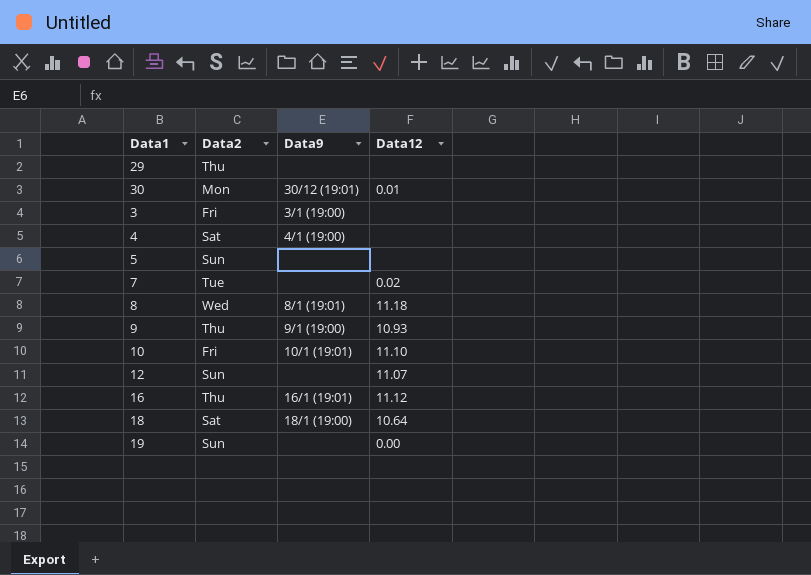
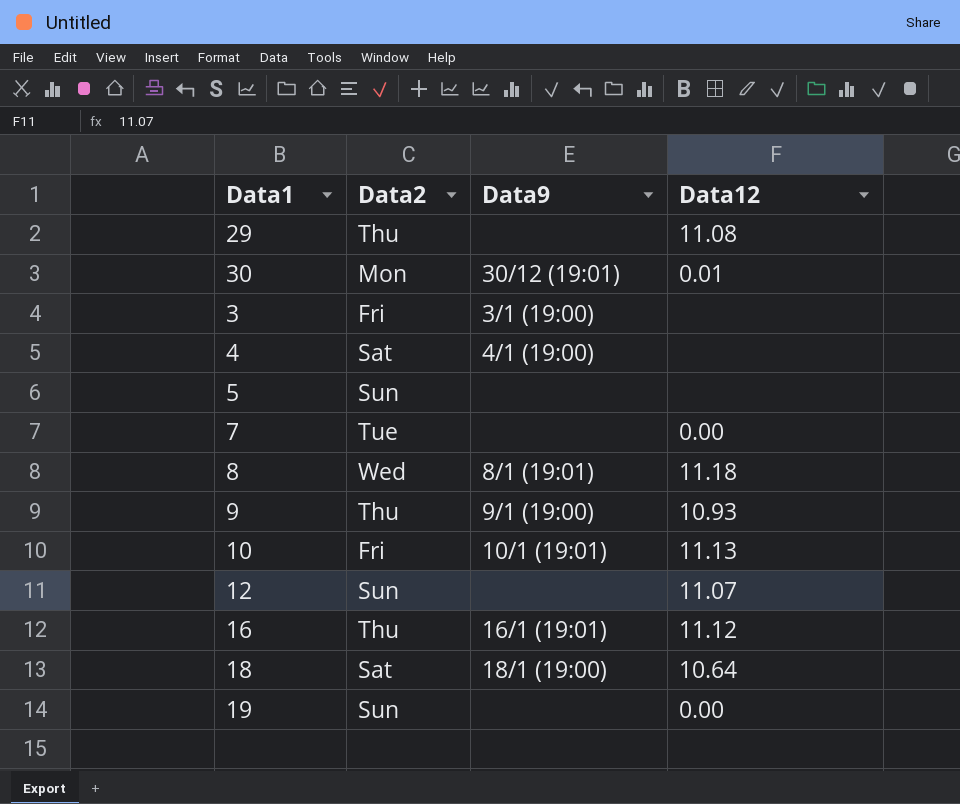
29 | Data12: none -> 11.08
7 | Data12: 0.02 -> 0.00
10 | Data12: 11.10 -> 11.13

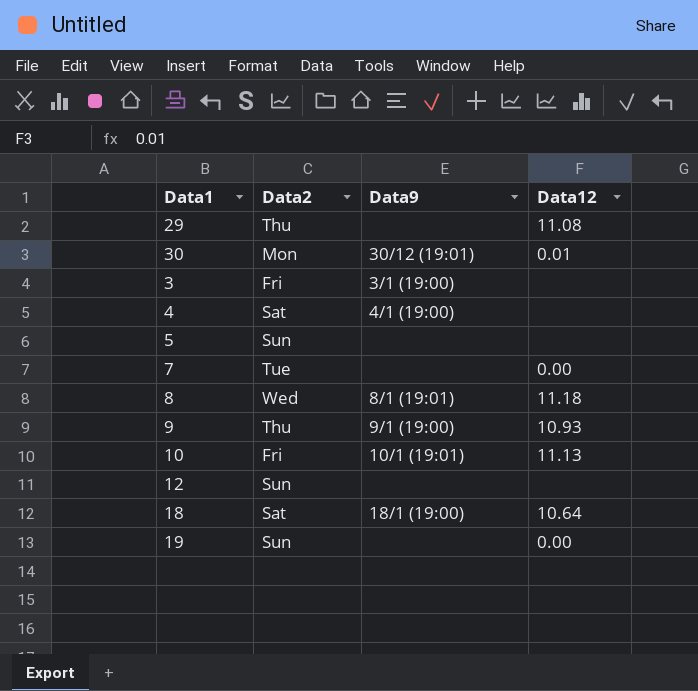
row 16: Thu | 16/1 (19:01) | 11.12 -> none
12 | Data12: 11.07 -> none

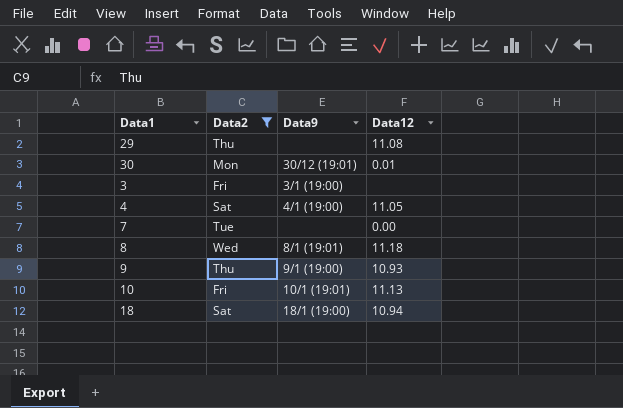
filter: none -> Data2 != Sun
4 | Data12: none -> 11.05
18 | Data12: 10.64 -> 10.94

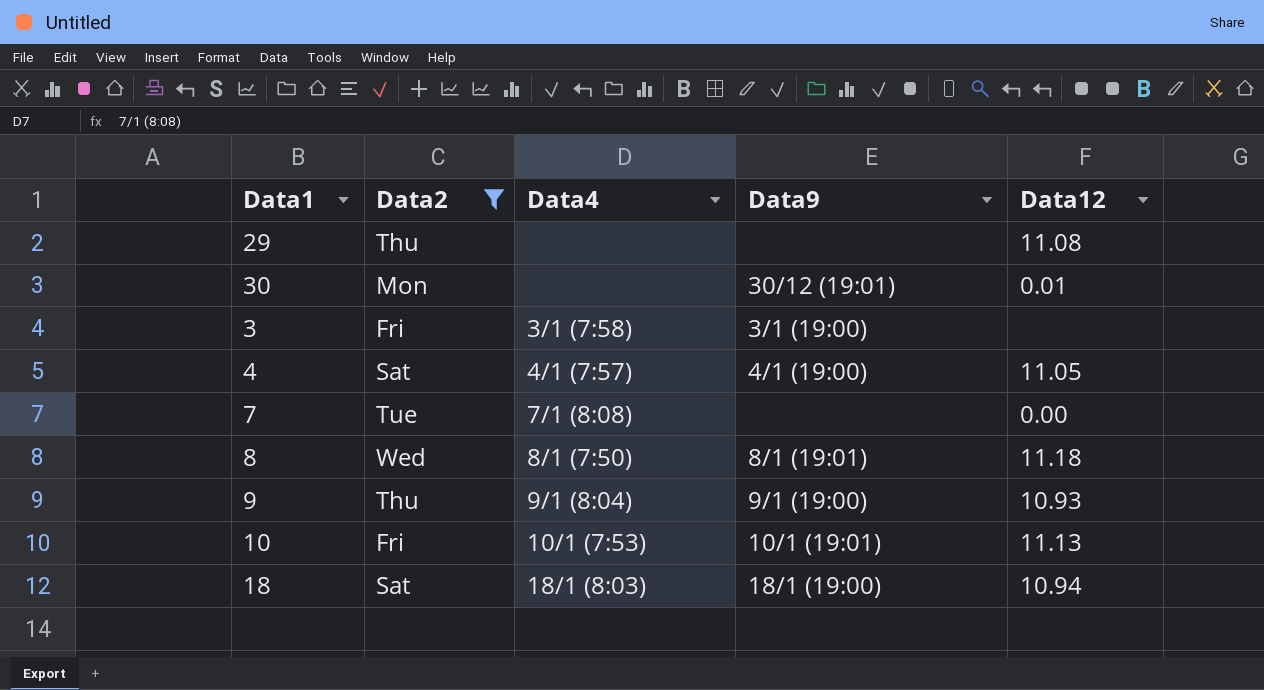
column Data4 | position: none -> 3

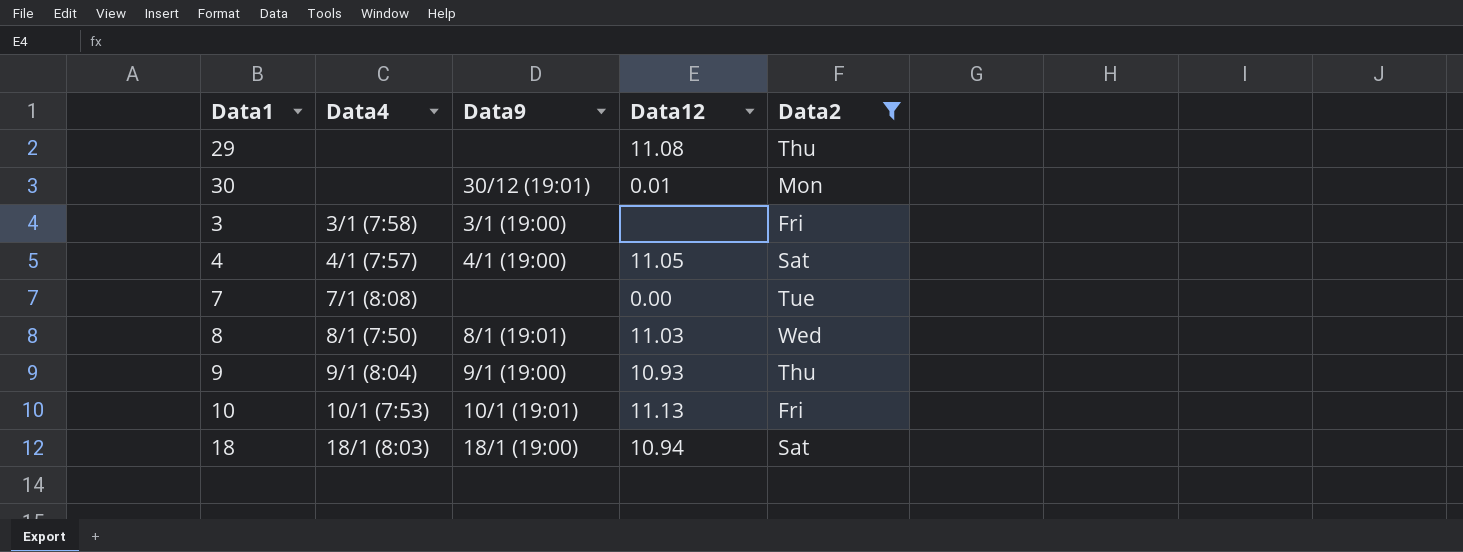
column Data2 | position: 2 -> 5
8 | Data12: 11.18 -> 11.03

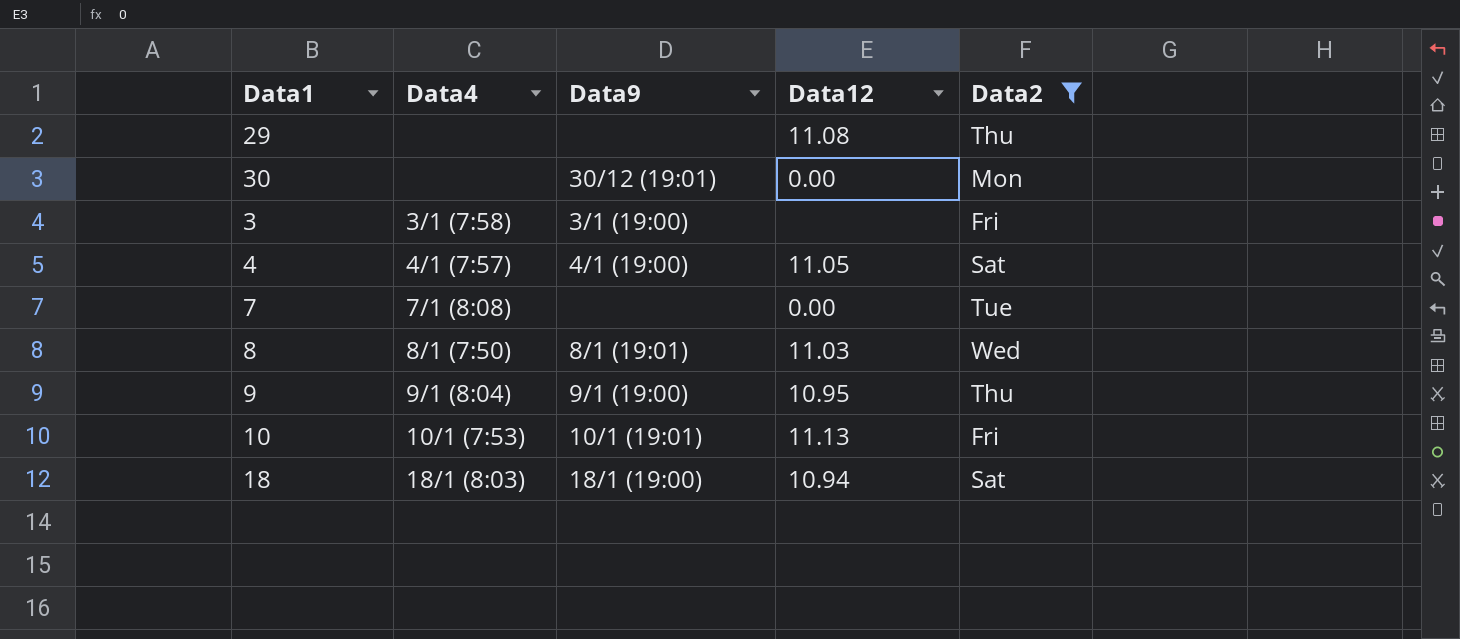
30 | Data12: 0.01 -> 0.00
9 | Data12: 10.93 -> 10.95

